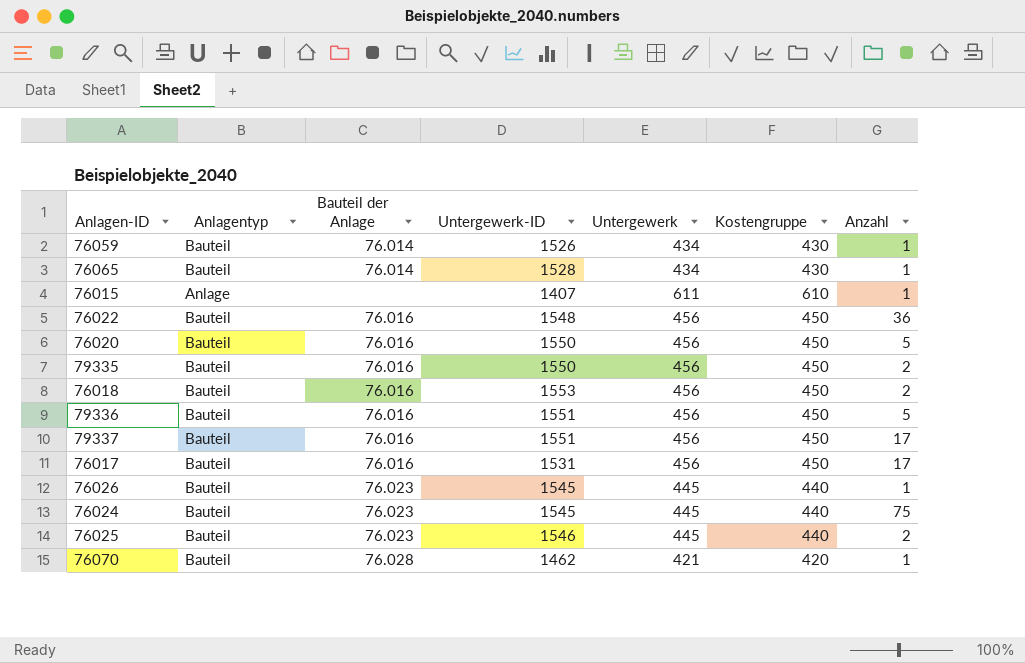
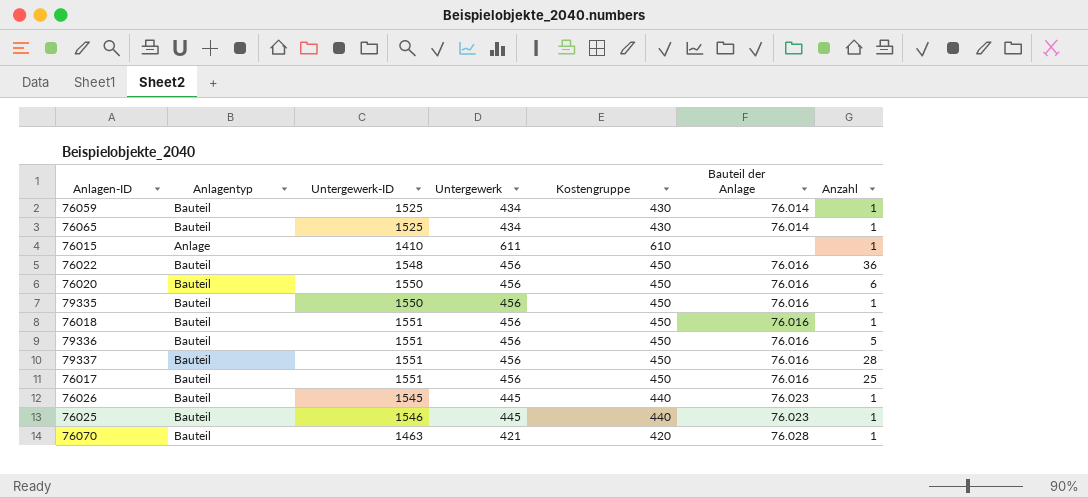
column Bauteil der Anlage | position: 3 -> 6
row 76024: Bauteil | 76.023 | 1545 | 445 | 440 | 75 -> none
76059 | Untergewerk-ID: 1526 -> 1525
76065 | Untergewerk-ID: 1528 -> 1525
76015 | Untergewerk-ID: 1407 -> 1410
76020 | Anzahl: 5 -> 6
79335 | Anzahl: 2 -> 1
76018 | Untergewerk-ID: 1553 -> 1551
76018 | Anzahl: 2 -> 1
79337 | Anzahl: 17 -> 28
76017 | Untergewerk-ID: 1531 -> 1551
76017 | Anzahl: 17 -> 25
76025 | Anzahl: 2 -> 1
76070 | Untergewerk-ID: 1462 -> 1463

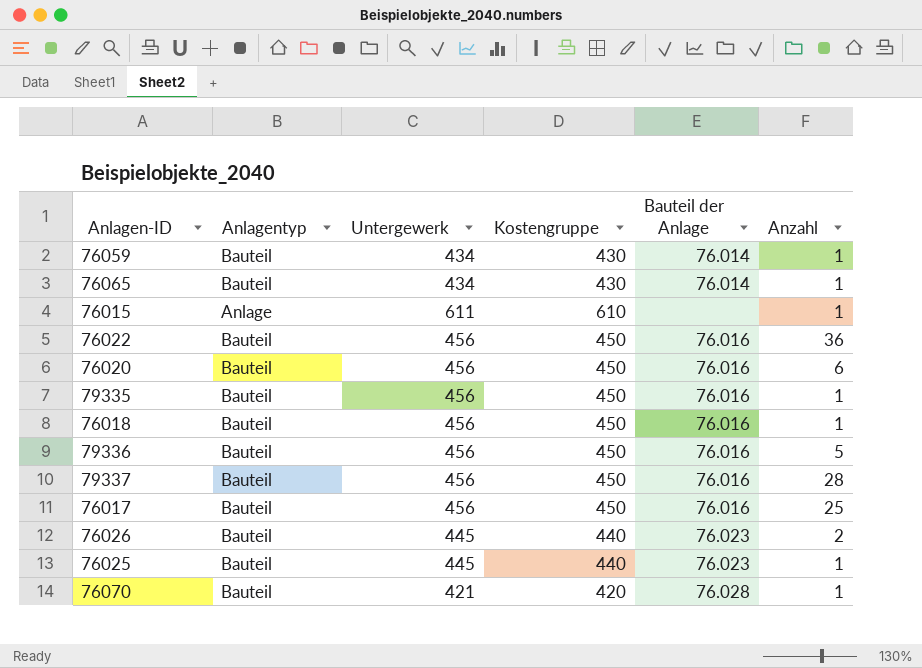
column Untergewerk-ID | position: 3 -> none
76026 | Anzahl: 1 -> 2

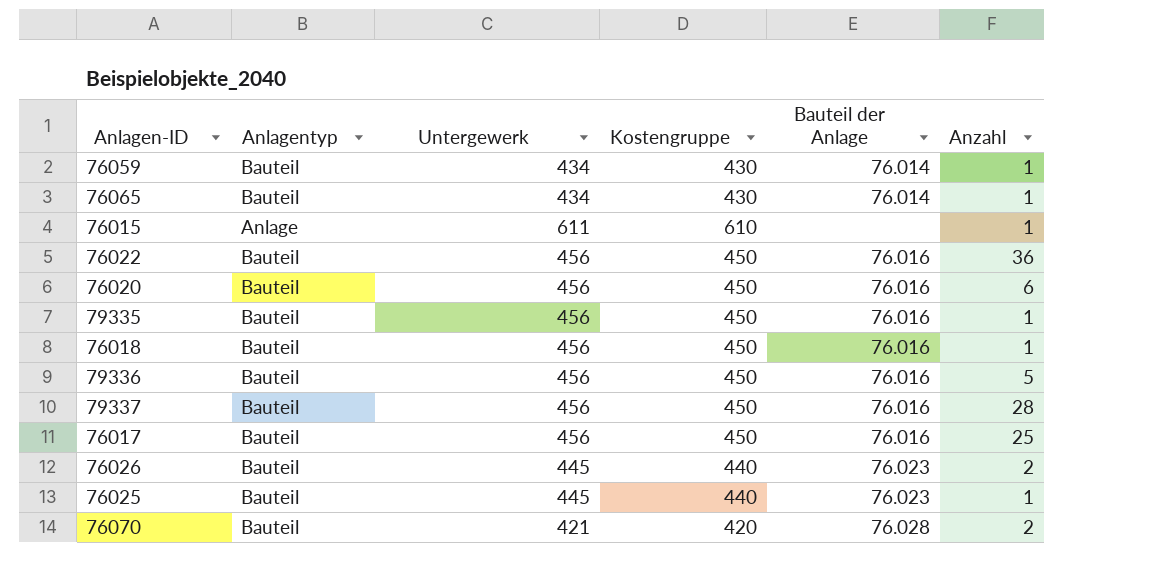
76070 | Anzahl: 1 -> 2

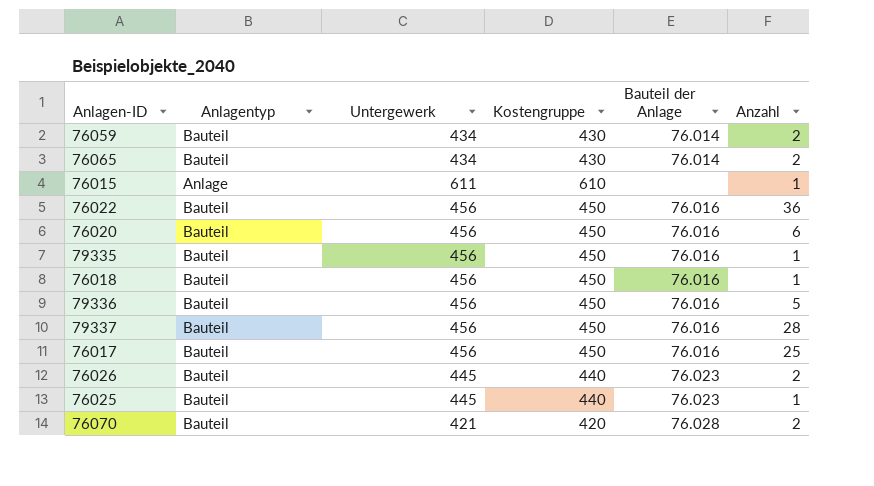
76059 | Anzahl: 1 -> 2
76065 | Anzahl: 1 -> 2

